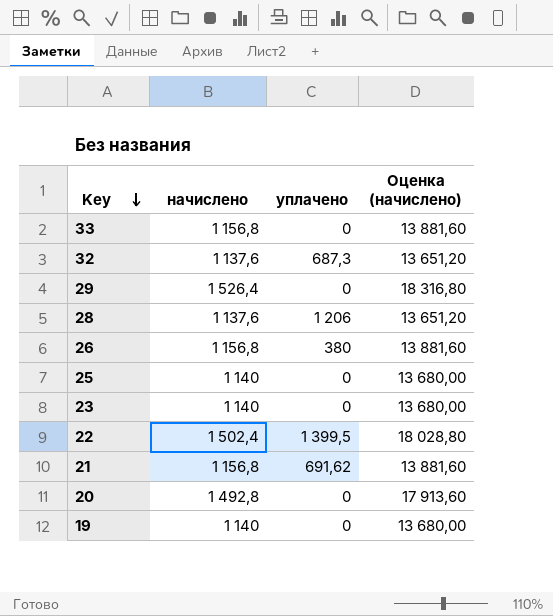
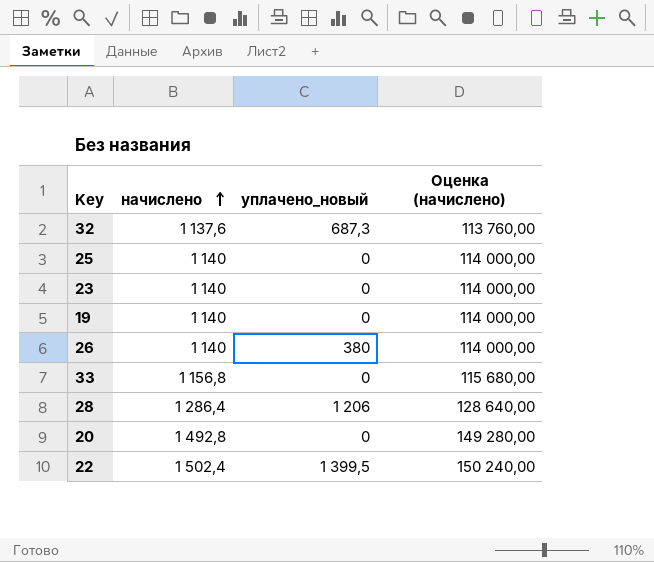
row order: Key descending -> начислено ascending
column name: уплачено -> уплачено_новый
column Оценка (начислено) | formula: [начислено] * 12 -> [начислено] * 100
row 29: 1 526,4 | 0 | 18 316,80 -> none
row 21: 1 156,8 | 691,62 | 13 881,60 -> none
26 | начислено: 1 156,8 -> 1 140
28 | начислено: 1 137,6 -> 1 286,4

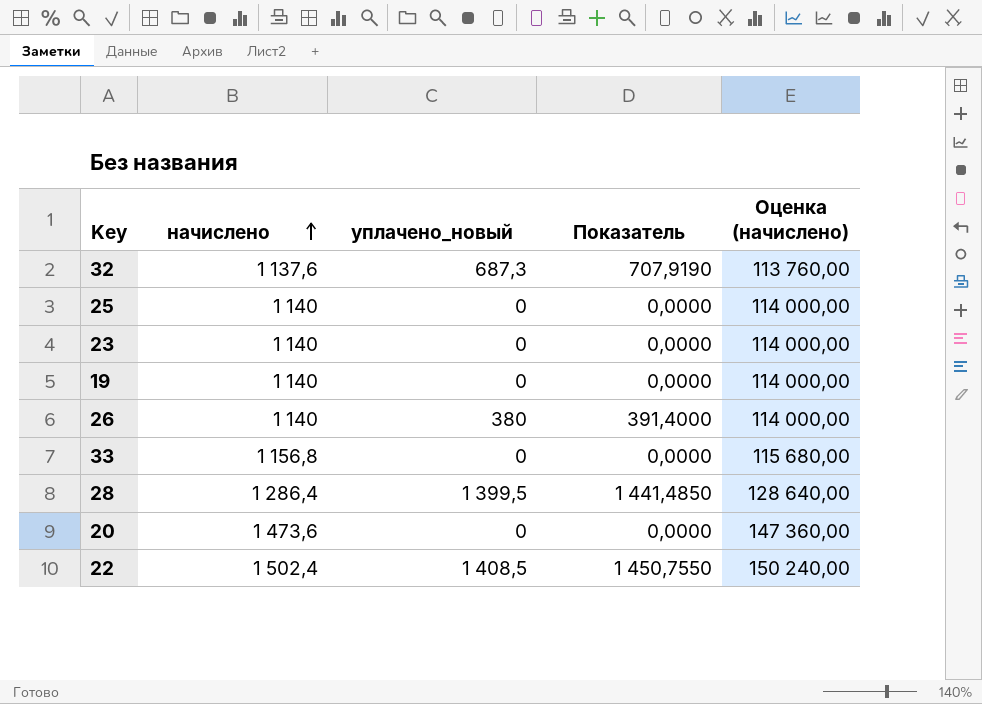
column Показатель | formula: none -> [уплачено_новый] * 1,03
28 | уплачено_новый: 1 206 -> 1 399,5
20 | начислено: 1 492,8 -> 1 473,6
20 | Оценка (начислено): 149 280,00 -> 147 360,00
22 | уплачено_новый: 1 399,5 -> 1 408,5

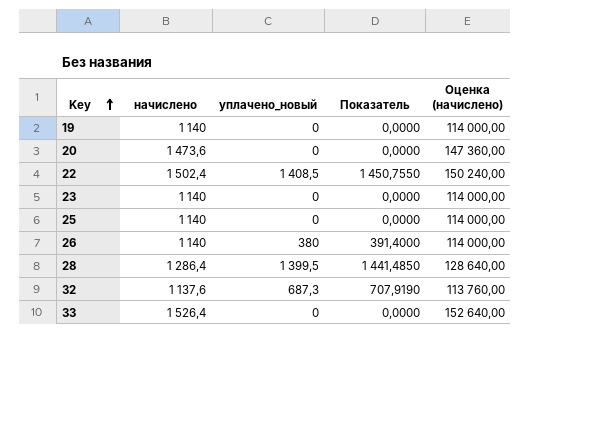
row order: начислено ascending -> Key ascending
33 | начислено: 1 156,8 -> 1 526,4
33 | Оценка (начислено): 115 680,00 -> 152 640,00

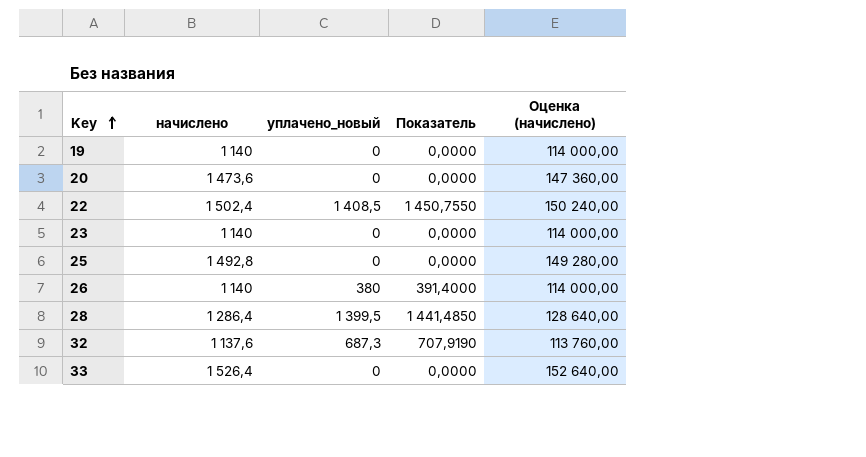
25 | начислено: 1 140 -> 1 492,8
25 | Оценка (начислено): 114 000,00 -> 149 280,00

